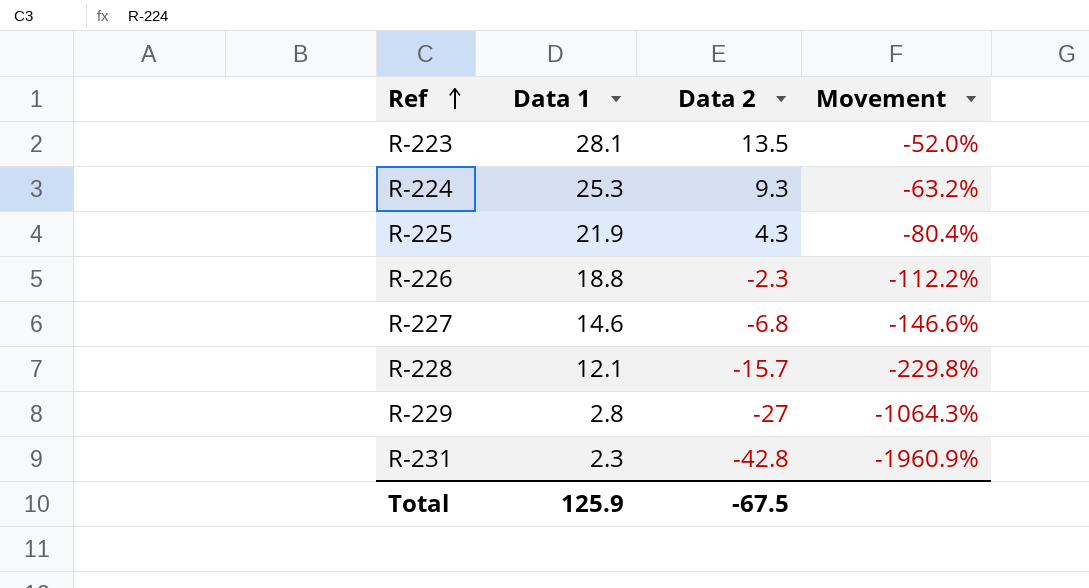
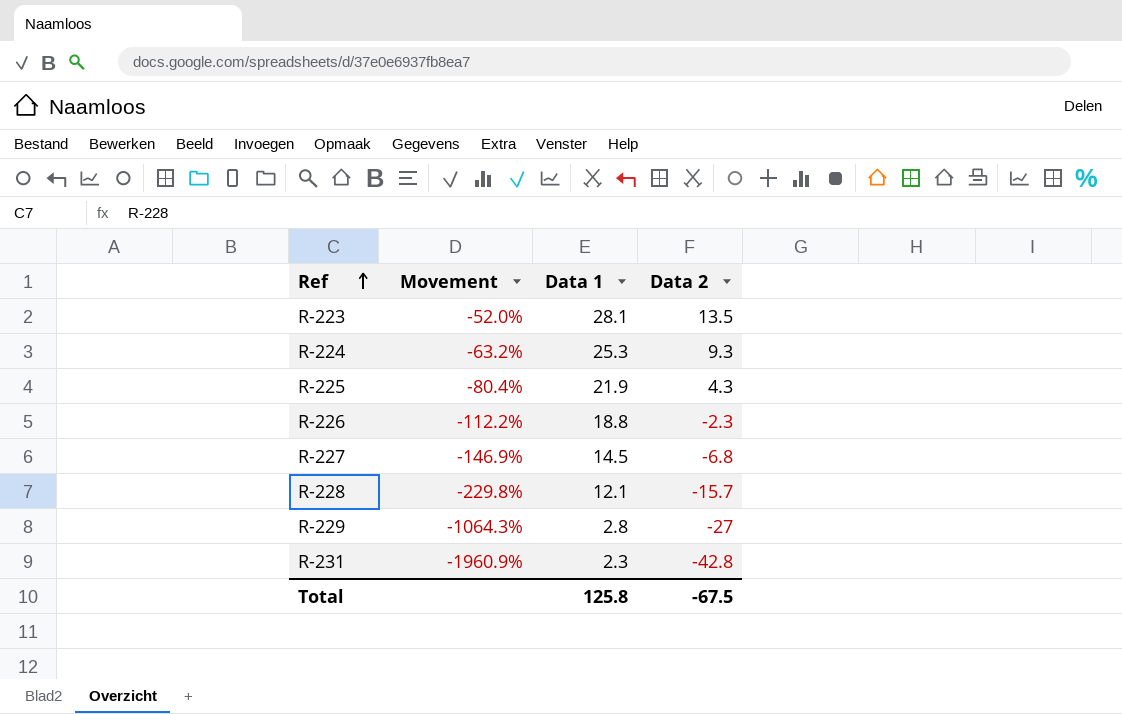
column Movement | position: 4 -> 2
R-227 | Movement: -146.6% -> -146.9%
R-227 | Data 1: 14.6 -> 14.5
Total | Data 1: 125.9 -> 125.8

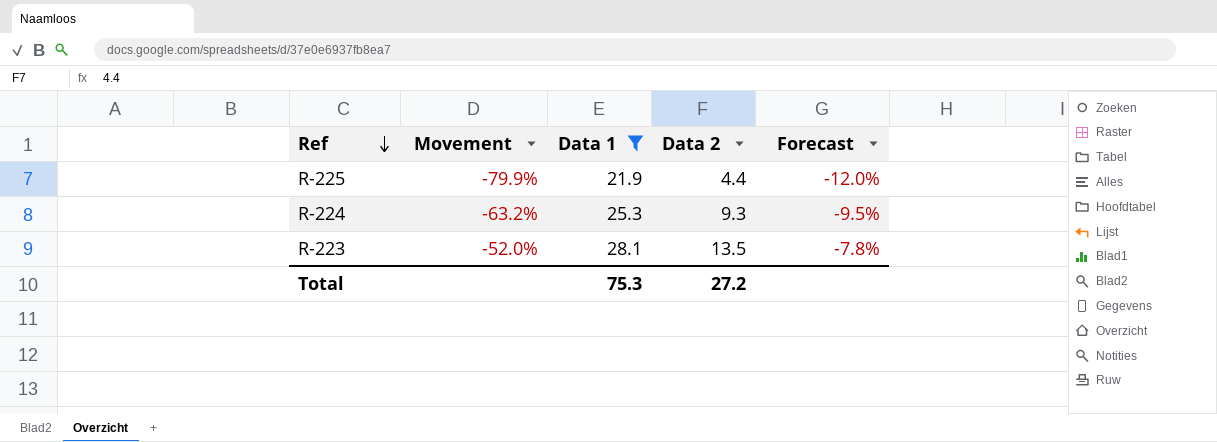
filter: none -> Data 1 >= 21.9
row order: Ref ascending -> Ref descending
column Forecast | formula: none -> [Movement] * 0.15
R-225 | Movement: -80.4% -> -79.9%
R-225 | Data 2: 4.3 -> 4.4
Total | Data 1: 125.8 -> 75.3
Total | Data 2: -67.5 -> 27.2

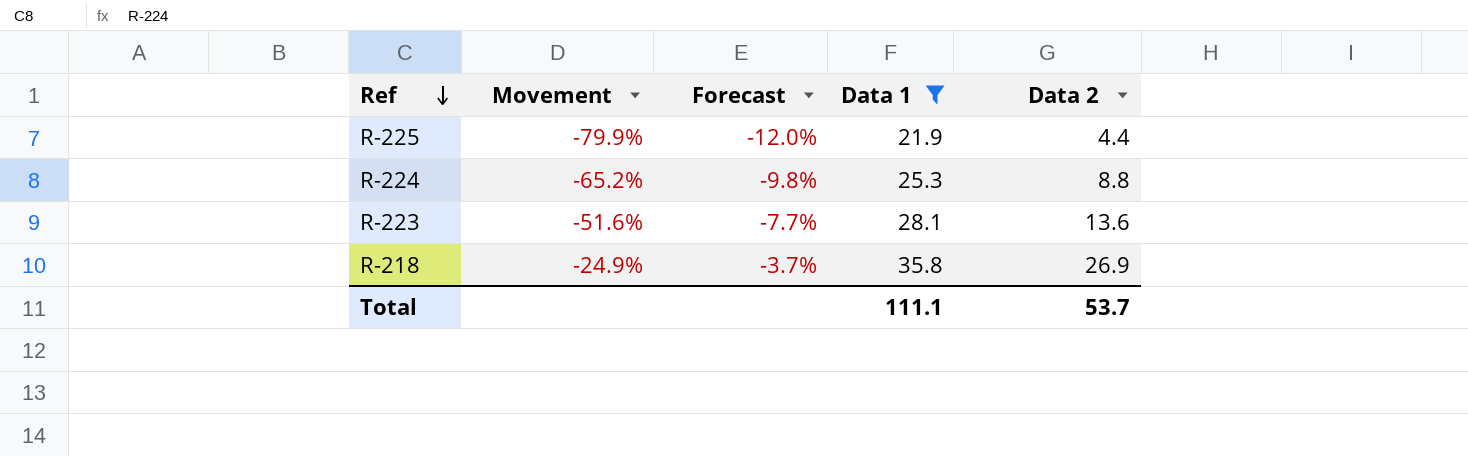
column Forecast | position: 5 -> 3
R-224 | Movement: -63.2% -> -65.2%
R-224 | Forecast: -9.5% -> -9.8%
R-224 | Data 2: 9.3 -> 8.8
R-223 | Movement: -52.0% -> -51.6%
R-223 | Forecast: -7.8% -> -7.7%
R-223 | Data 2: 13.5 -> 13.6
row R-218: none -> -24.9% | -3.7% | 35.8 | 26.9
Total | Data 1: 75.3 -> 111.1
Total | Data 2: 27.2 -> 53.7

